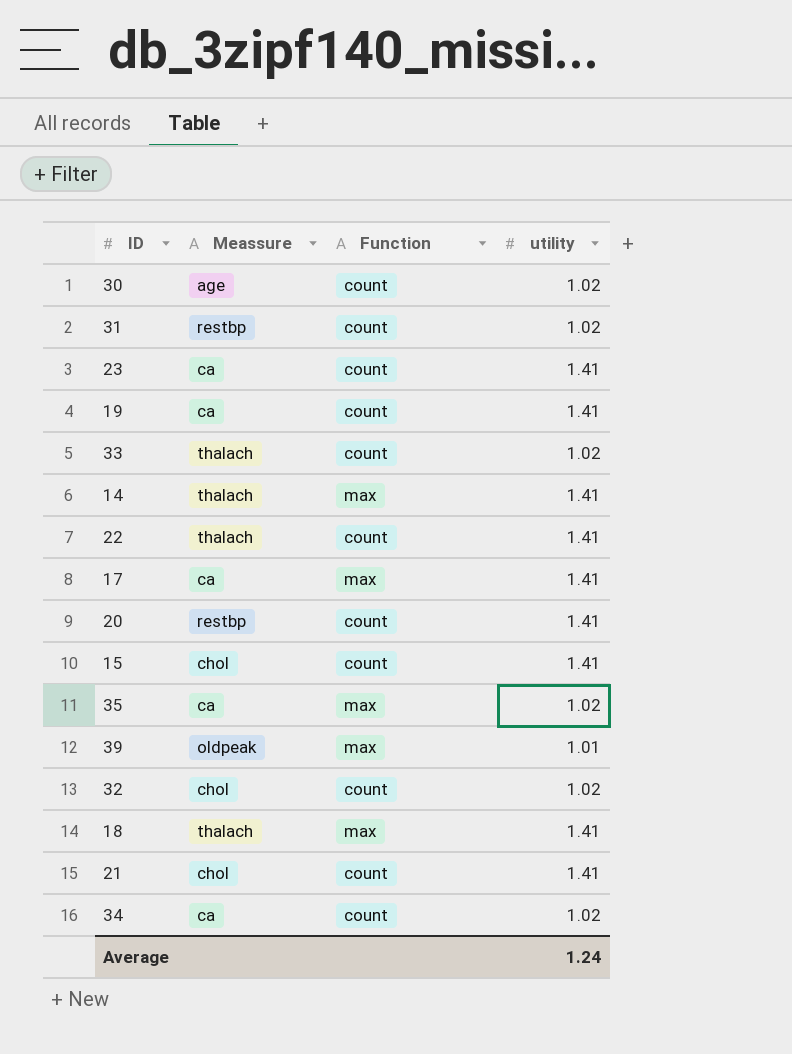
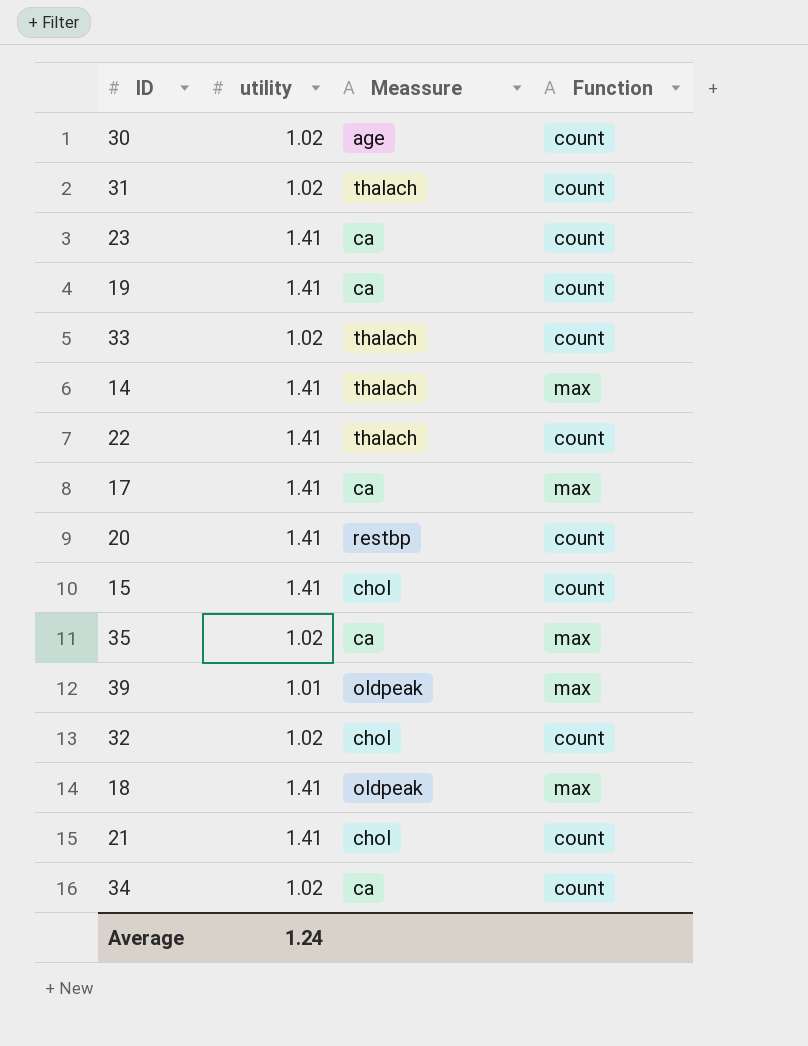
column utility | position: 4 -> 2
31 | Meassure: restbp -> thalach
18 | Meassure: thalach -> oldpeak

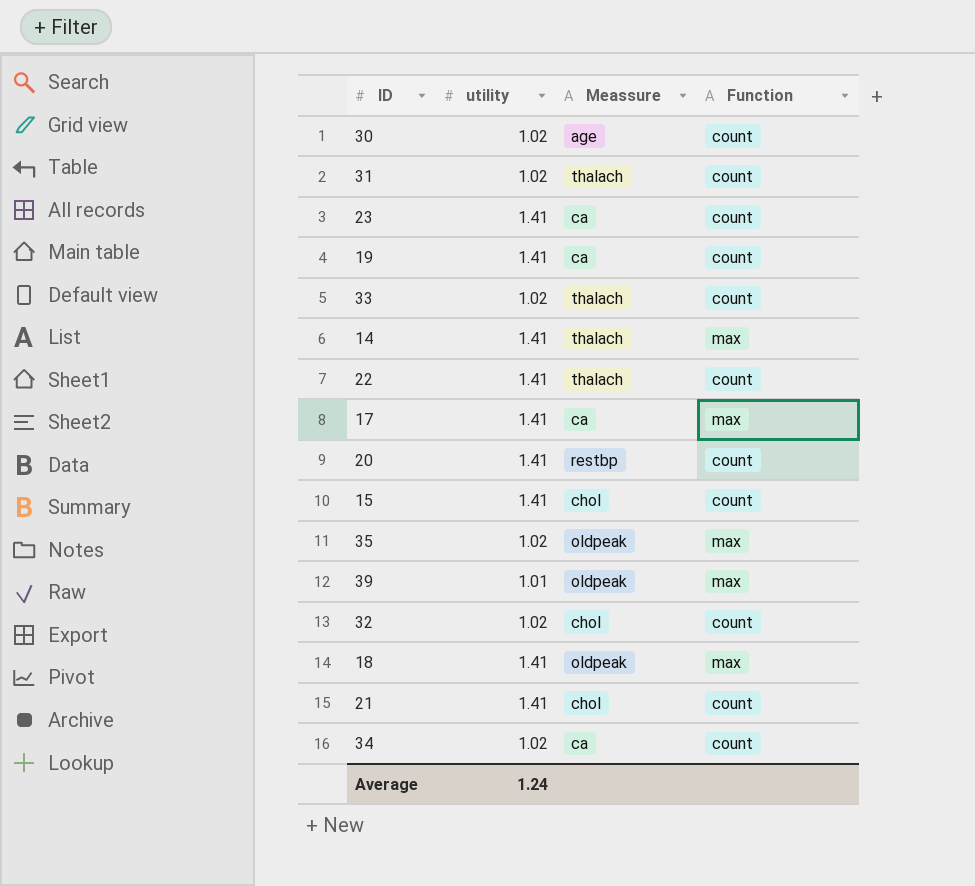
35 | Meassure: ca -> oldpeak

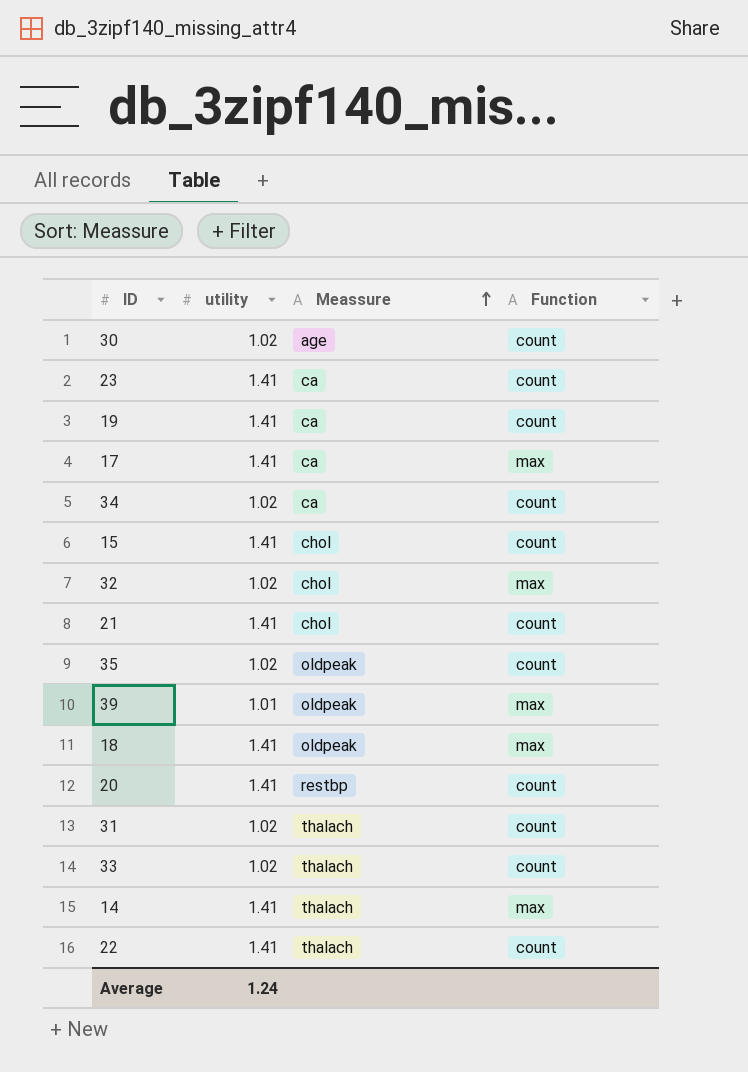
row order: none -> Meassure ascending
32 | Function: count -> max
35 | Function: max -> count

